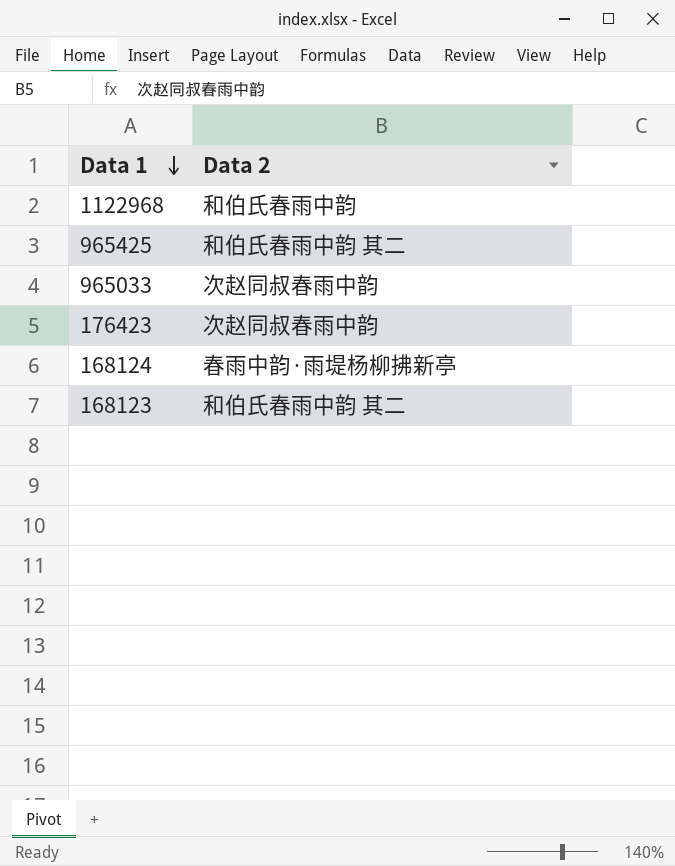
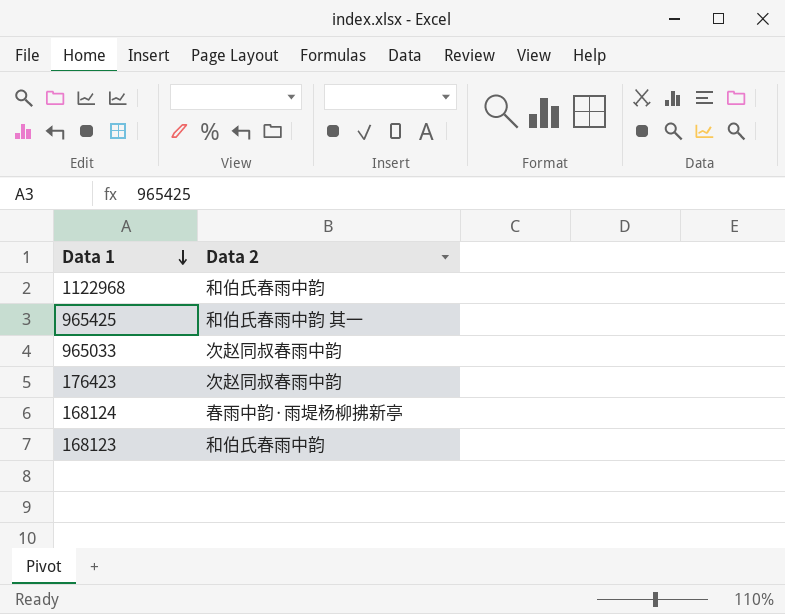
965425 | Data 2: 和伯氏春雨中韵 其二 -> 和伯氏春雨中韵 其一
168123 | Data 2: 和伯氏春雨中韵 其二 -> 和伯氏春雨中韵

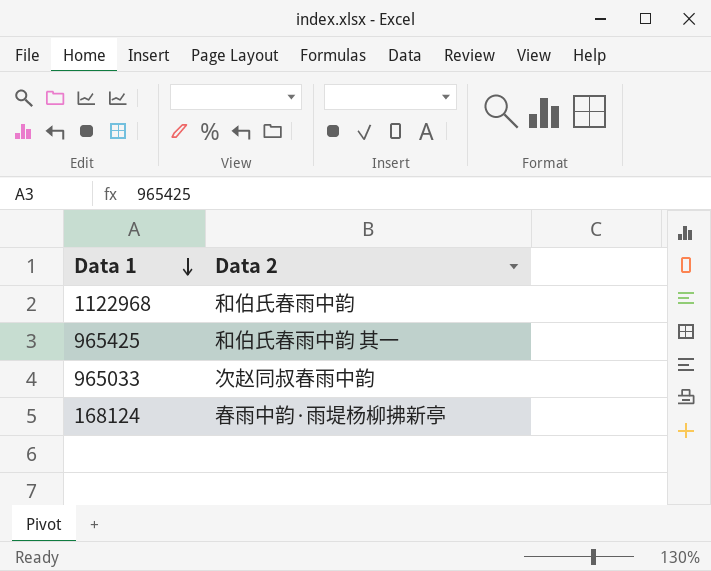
row 176423: 次赵同叔春雨中韵 -> none
row 168123: 和伯氏春雨中韵 -> none

